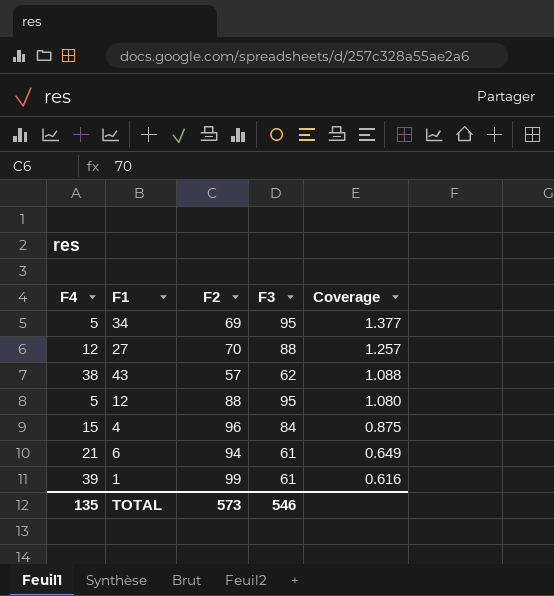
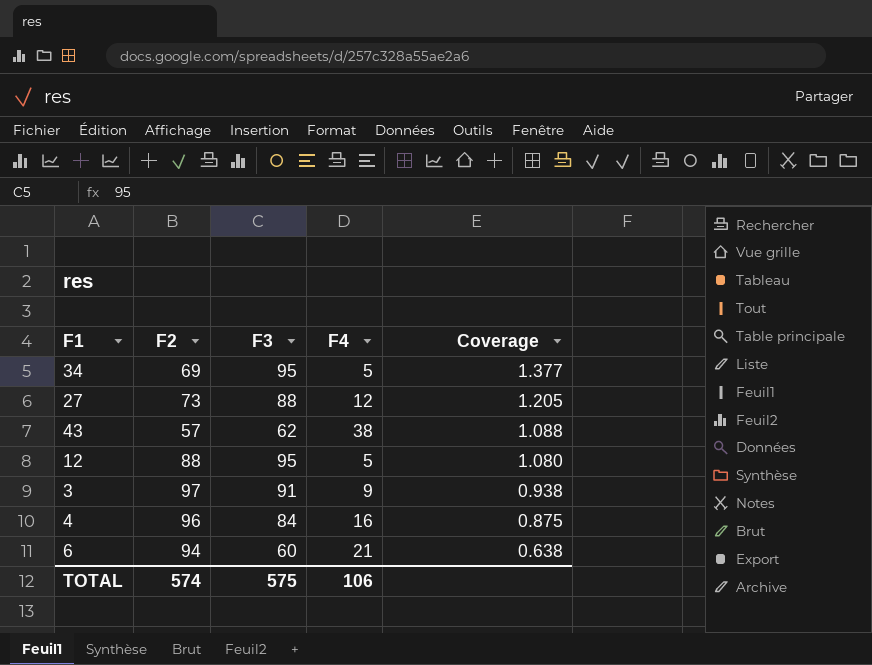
column F4 | position: 1 -> 4
row 1: 39 | 99 | 61 | 0.616 -> none
27 | F2: 70 -> 73
27 | Coverage: 1.257 -> 1.205
row 3: none -> 97 | 91 | 9 | 0.938
4 | F4: 15 -> 16
6 | F3: 61 -> 60
6 | Coverage: 0.649 -> 0.638
TOTAL | F2: 573 -> 574
TOTAL | F3: 546 -> 575
TOTAL | F4: 135 -> 106

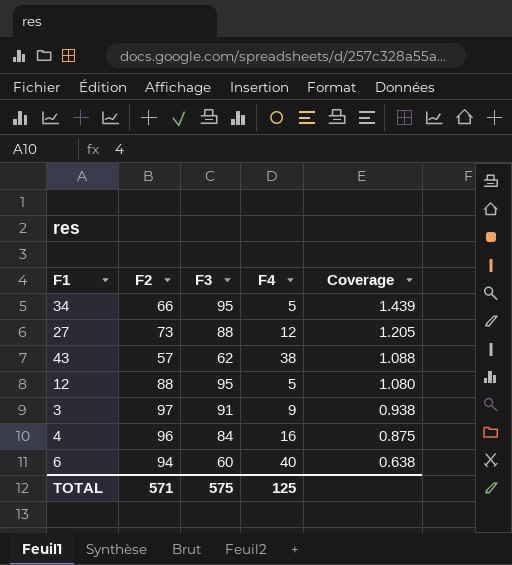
34 | F2: 69 -> 66
34 | Coverage: 1.377 -> 1.439
6 | F4: 21 -> 40
TOTAL | F2: 574 -> 571
TOTAL | F4: 106 -> 125

